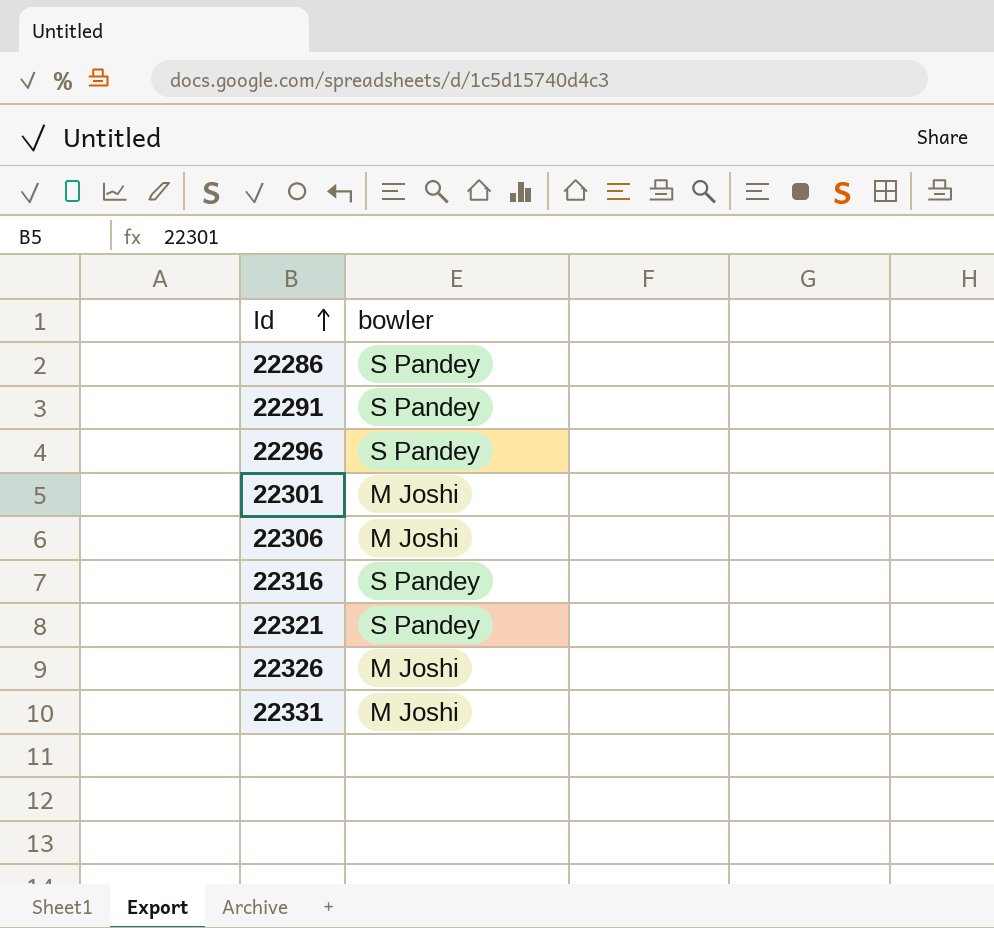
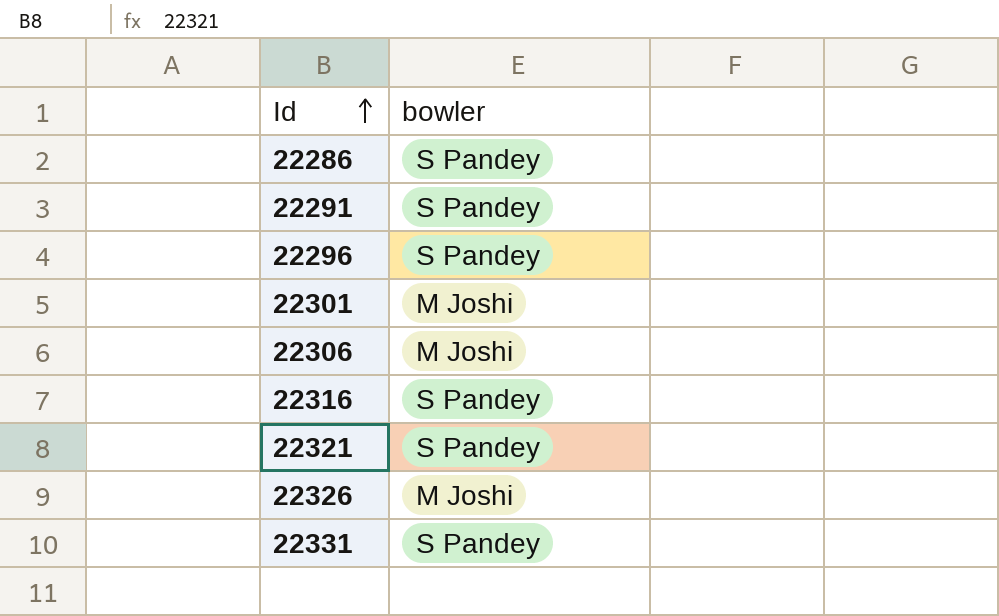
22331 | bowler: M Joshi -> S Pandey

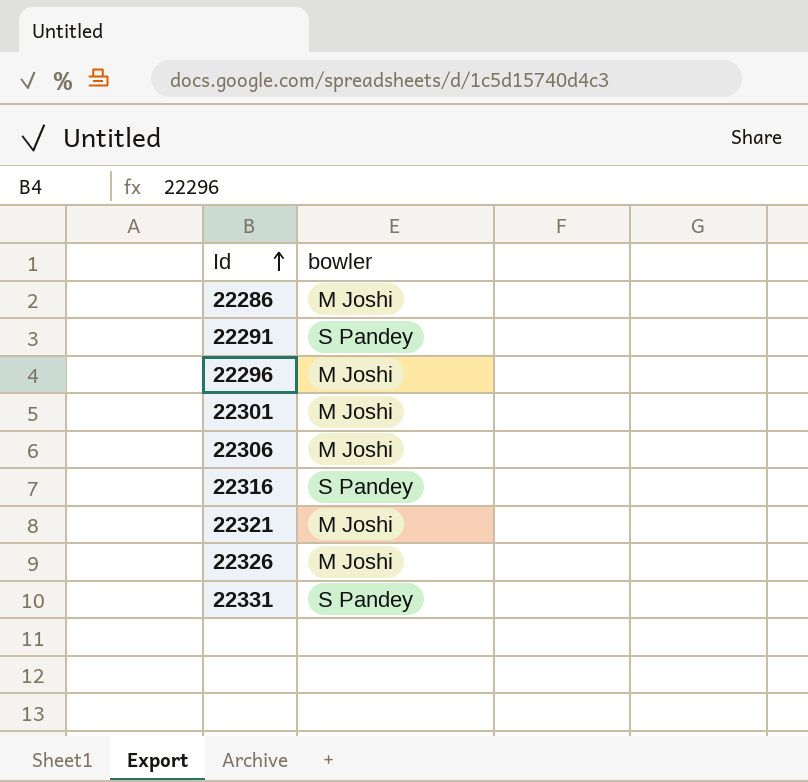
22286 | bowler: S Pandey -> M Joshi
22296 | bowler: S Pandey -> M Joshi
22321 | bowler: S Pandey -> M Joshi

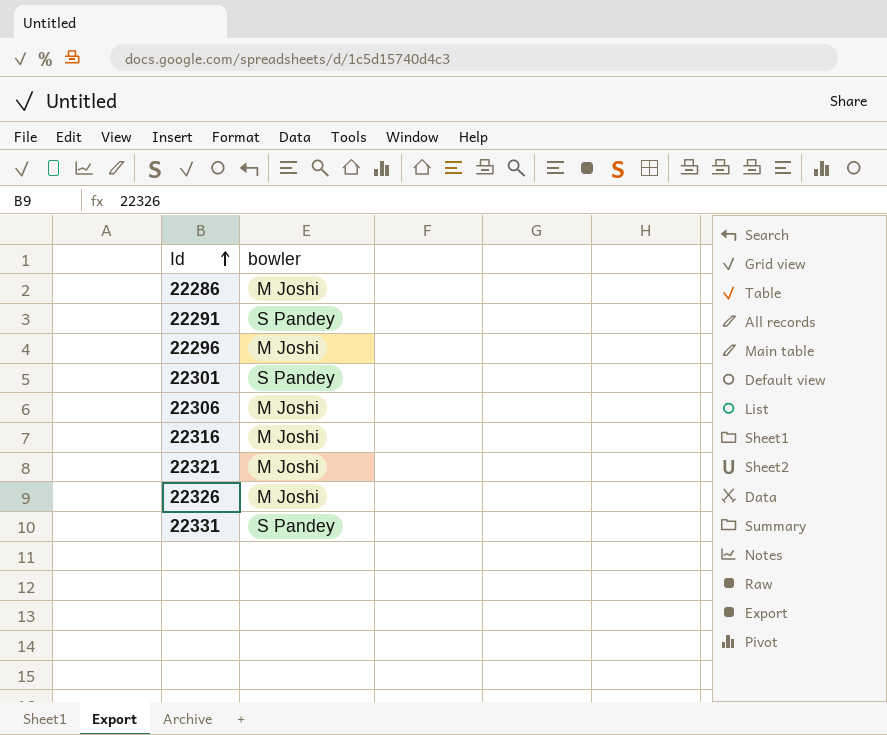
22301 | bowler: M Joshi -> S Pandey
22316 | bowler: S Pandey -> M Joshi

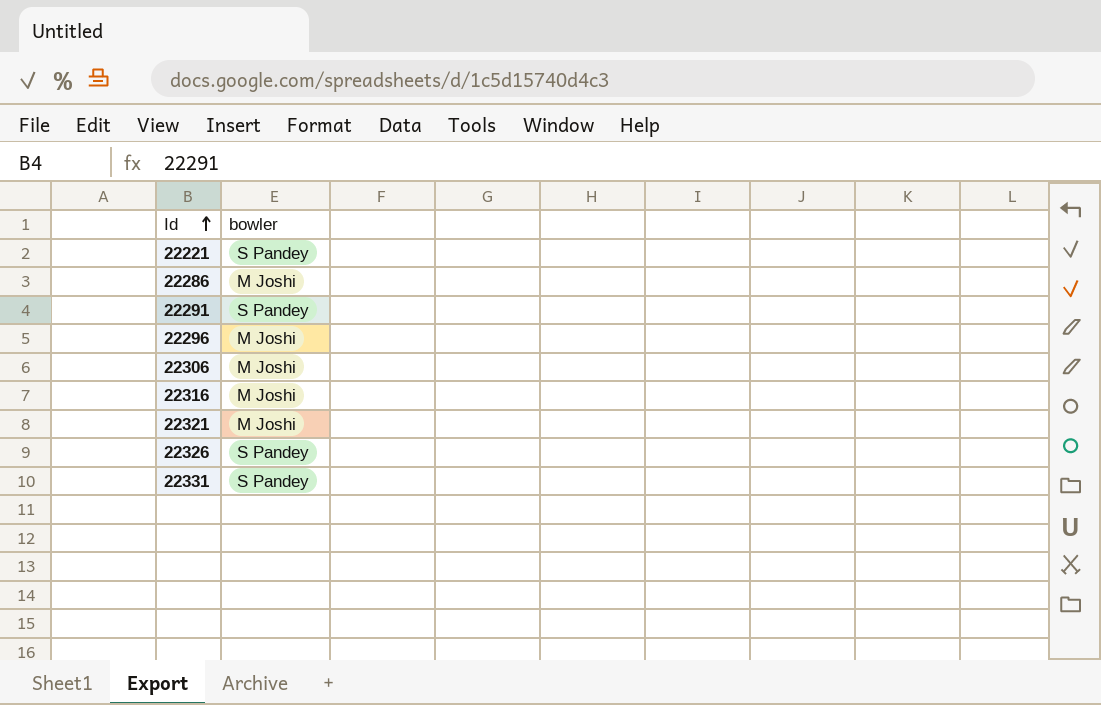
row 22301: S Pandey -> none
row 22221: none -> S Pandey
22326 | bowler: M Joshi -> S Pandey

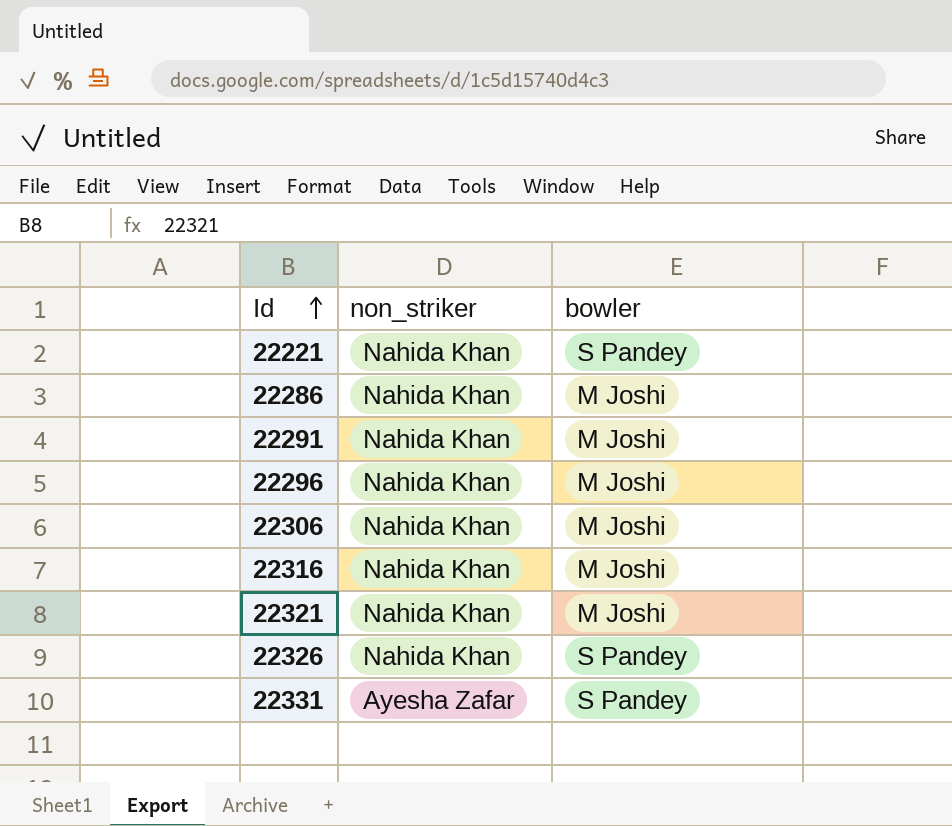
column non_striker | position: none -> 2
22291 | bowler: S Pandey -> M Joshi

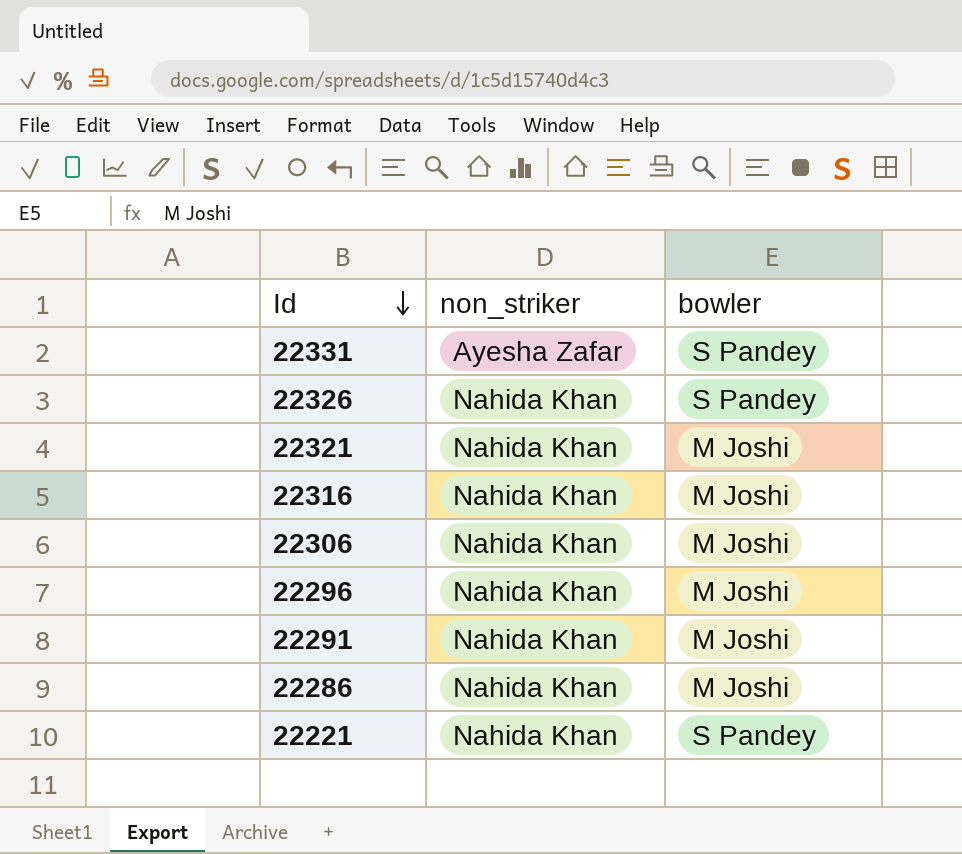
row order: Id ascending -> Id descending

